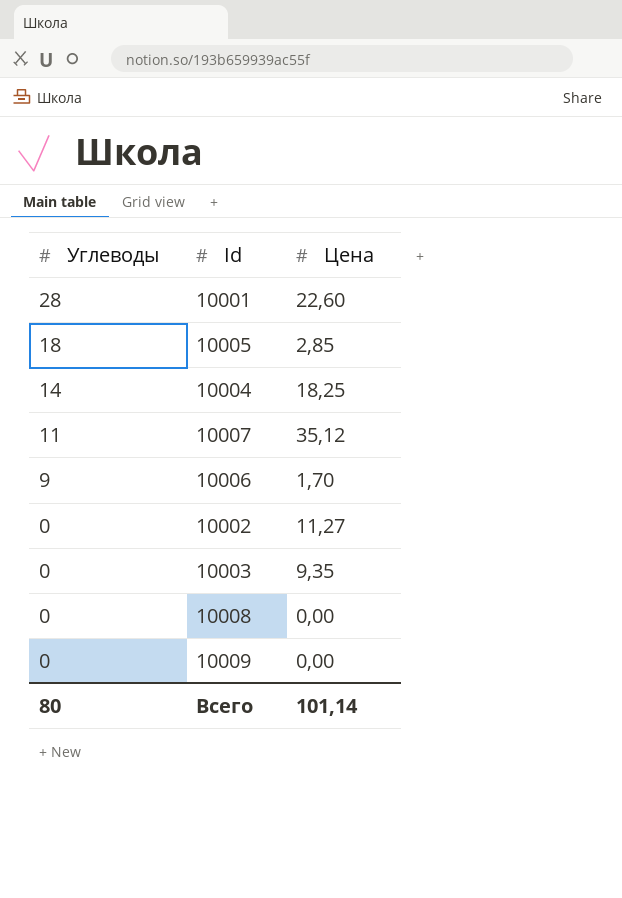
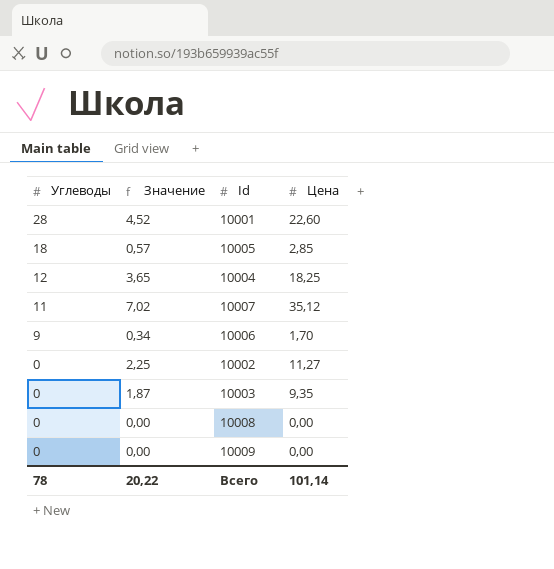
column Значение | formula: none -> [Цена] * 0,2
10004 | Углеводы: 14 -> 12
Всего | Углеводы: 80 -> 78

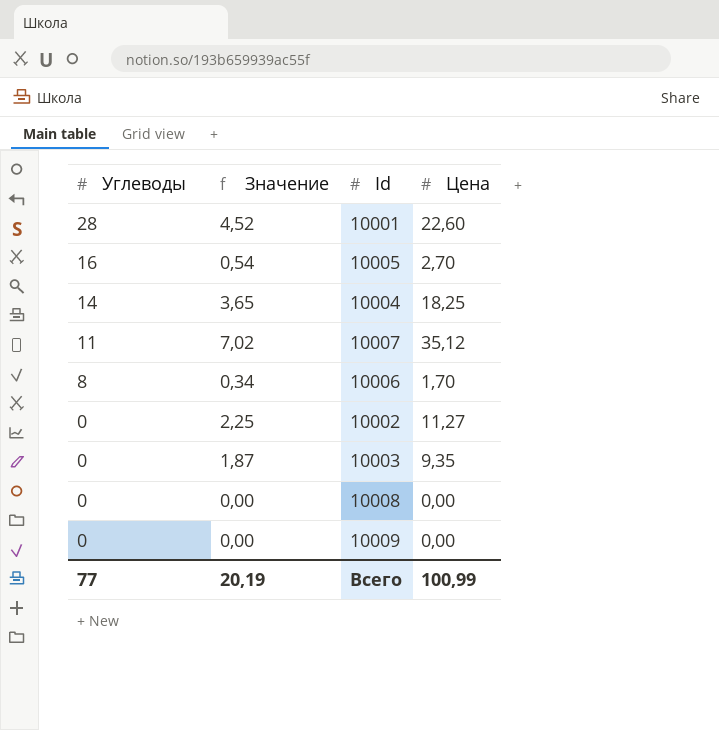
10005 | Углеводы: 18 -> 16
10005 | Значение: 0,57 -> 0,54
10005 | Цена: 2,85 -> 2,70
10004 | Углеводы: 12 -> 14
10006 | Углеводы: 9 -> 8
Всего | Углеводы: 78 -> 77
Всего | Значение: 20,22 -> 20,19
Всего | Цена: 101,14 -> 100,99

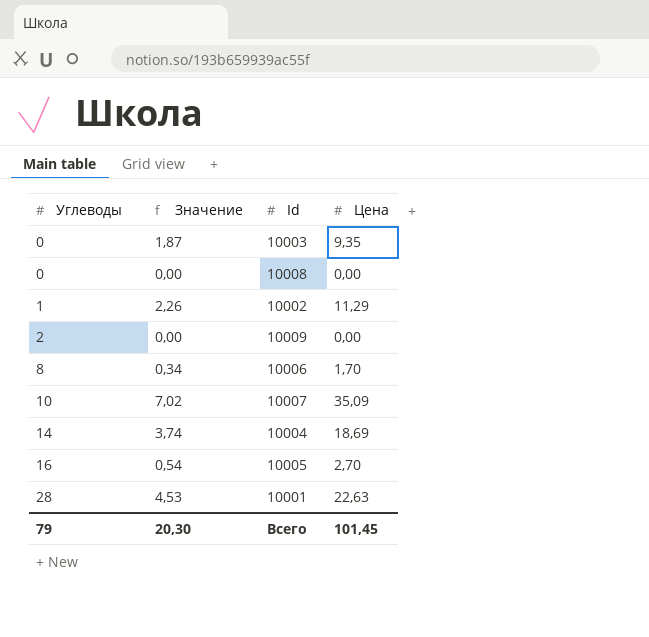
row order: Углеводы descending -> Углеводы ascending
10002 | Углеводы: 0 -> 1
10002 | Значение: 2,25 -> 2,26
10002 | Цена: 11,27 -> 11,29
10009 | Углеводы: 0 -> 2
10007 | Углеводы: 11 -> 10
10007 | Цена: 35,12 -> 35,09
10004 | Значение: 3,65 -> 3,74
10004 | Цена: 18,25 -> 18,69
10001 | Значение: 4,52 -> 4,53
10001 | Цена: 22,60 -> 22,63
Всего | Углеводы: 77 -> 79
Всего | Значение: 20,19 -> 20,30
Всего | Цена: 100,99 -> 101,45

